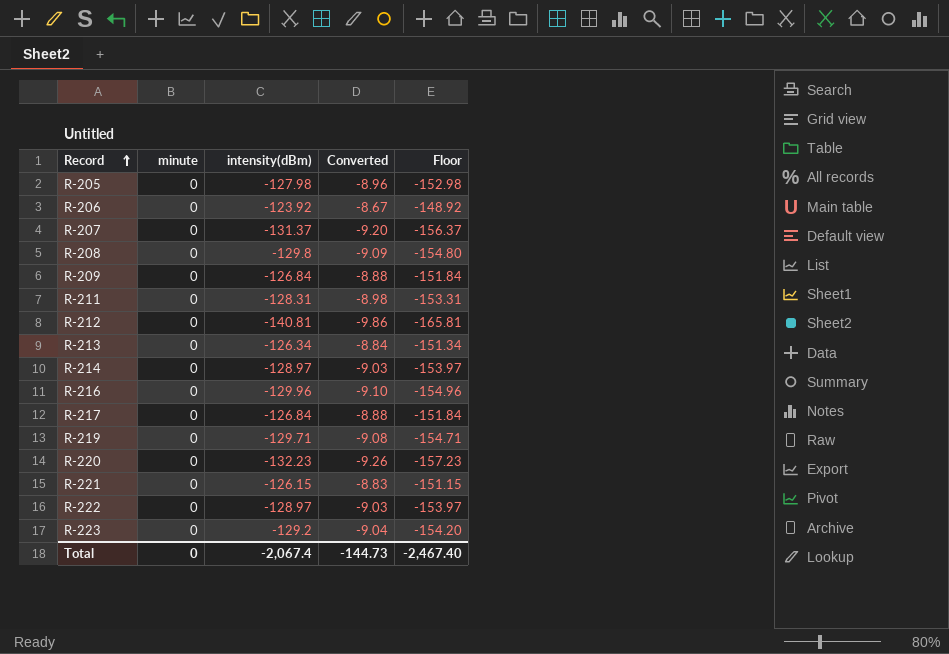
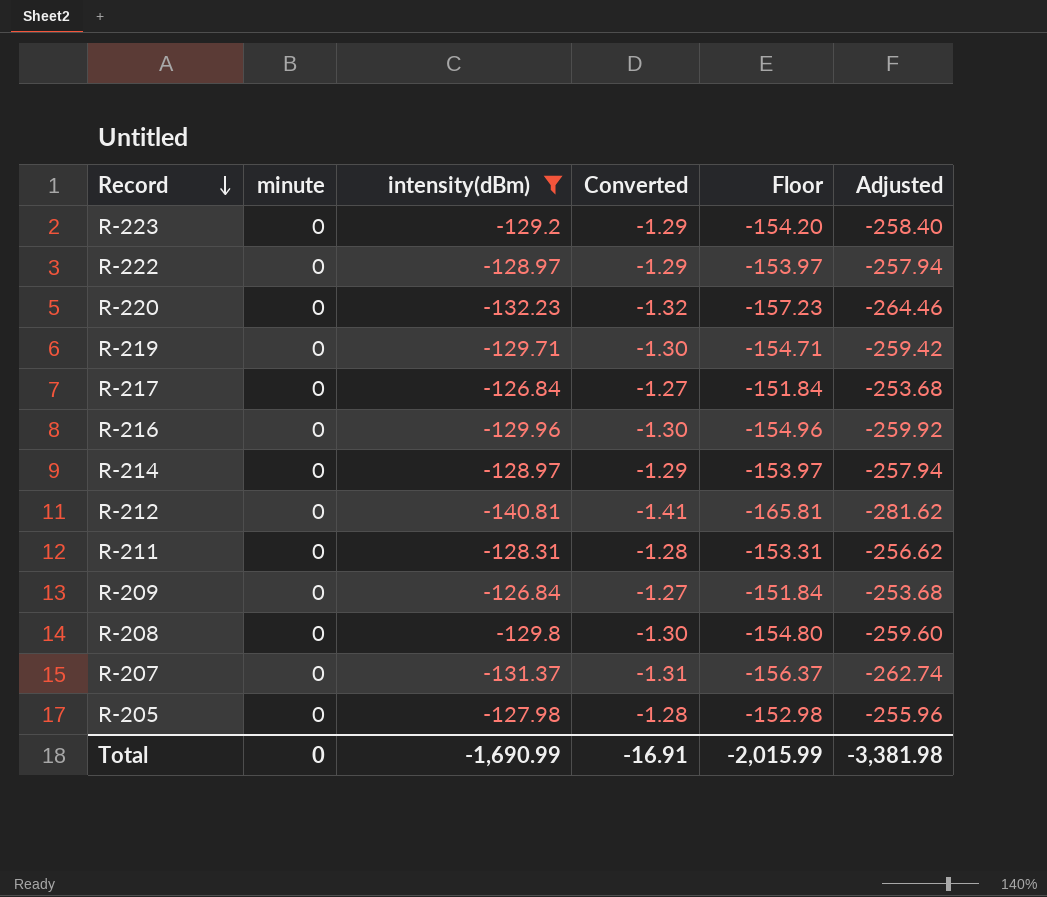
filter: none -> intensity(dBm) <= -126.84
row order: Record ascending -> Record descending
column Converted | formula: [intensity(dBm)] * 0.07 -> [intensity(dBm)] * 0.01
column Adjusted | formula: none -> [intensity(dBm)] * 2
Total | intensity(dBm): -2,067.4 -> -1,690.99
Total | Converted: -144.73 -> -16.91
Total | Floor: -2,467.40 -> -2,015.99

